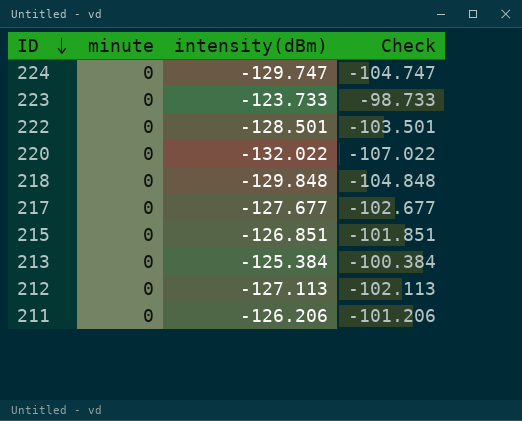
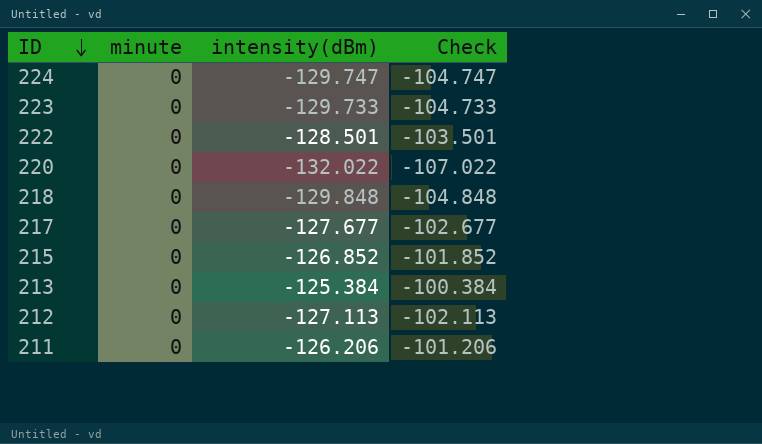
223 | intensity(dBm): -123.733 -> -129.733
223 | Check: -98.733 -> -104.733
215 | intensity(dBm): -126.851 -> -126.852
215 | Check: -101.851 -> -101.852

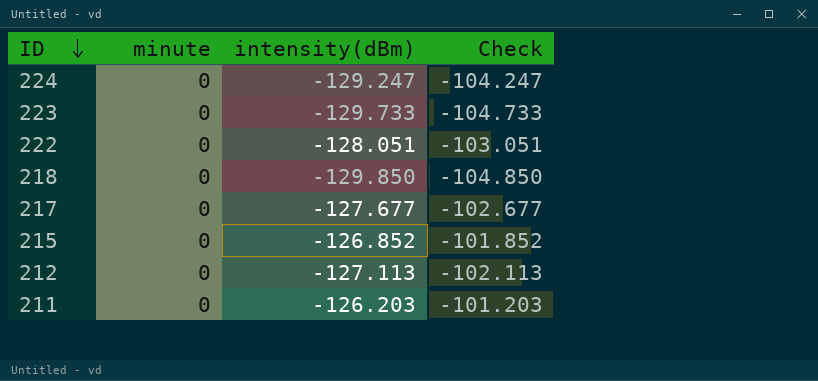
row 220: 0 | -132.022 | -107.022 -> none
row 213: 0 | -125.384 | -100.384 -> none
224 | intensity(dBm): -129.747 -> -129.247
224 | Check: -104.747 -> -104.247
222 | intensity(dBm): -128.501 -> -128.051
222 | Check: -103.501 -> -103.051
218 | intensity(dBm): -129.848 -> -129.850
218 | Check: -104.848 -> -104.850
211 | intensity(dBm): -126.206 -> -126.203
211 | Check: -101.206 -> -101.203

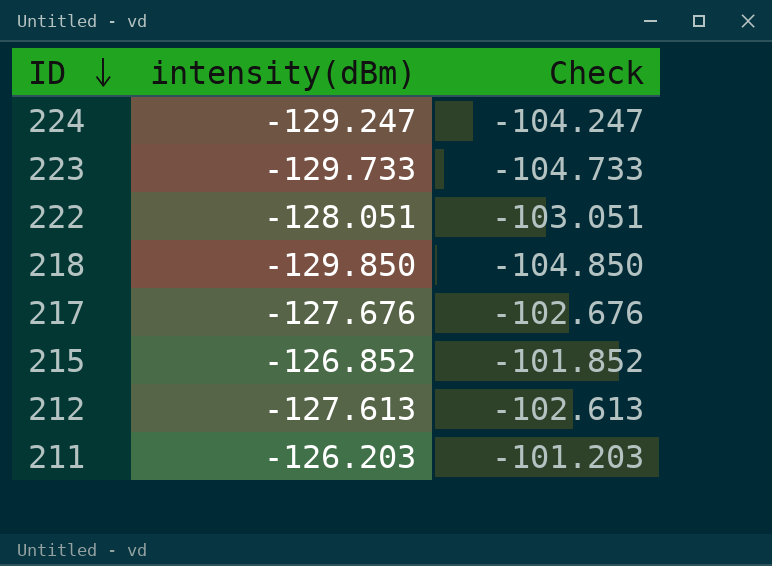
column minute | position: 2 -> none
217 | intensity(dBm): -127.677 -> -127.676
217 | Check: -102.677 -> -102.676
212 | intensity(dBm): -127.113 -> -127.613
212 | Check: -102.113 -> -102.613

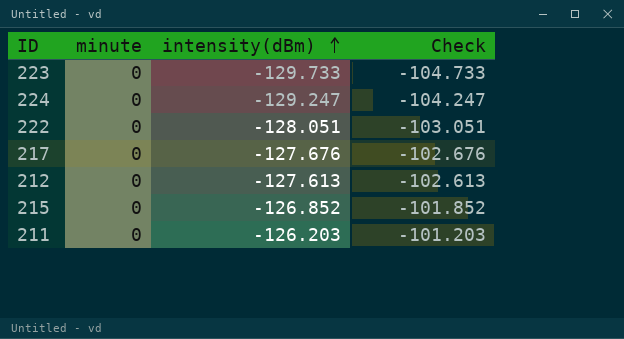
row order: ID descending -> intensity(dBm) ascending
column minute | position: none -> 2
row 218: -129.850 | -104.850 -> none

